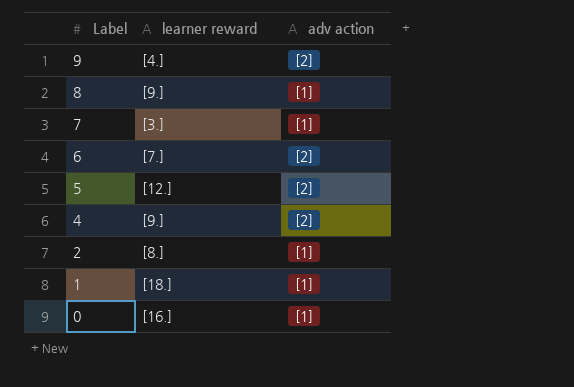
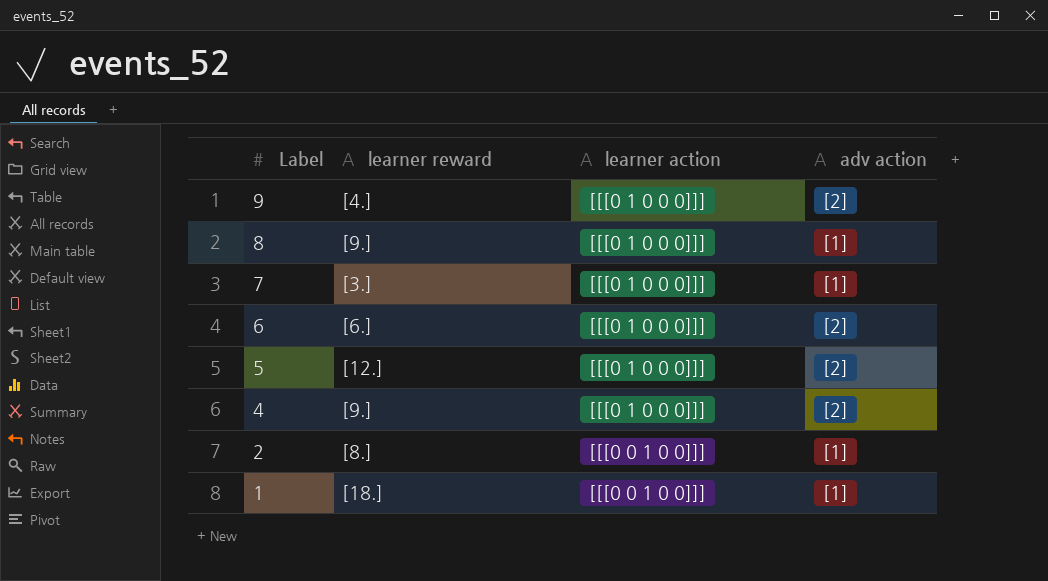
column learner action | position: none -> 3
row 0: [16.] | [1] -> none
6 | learner reward: [7.] -> [6.]

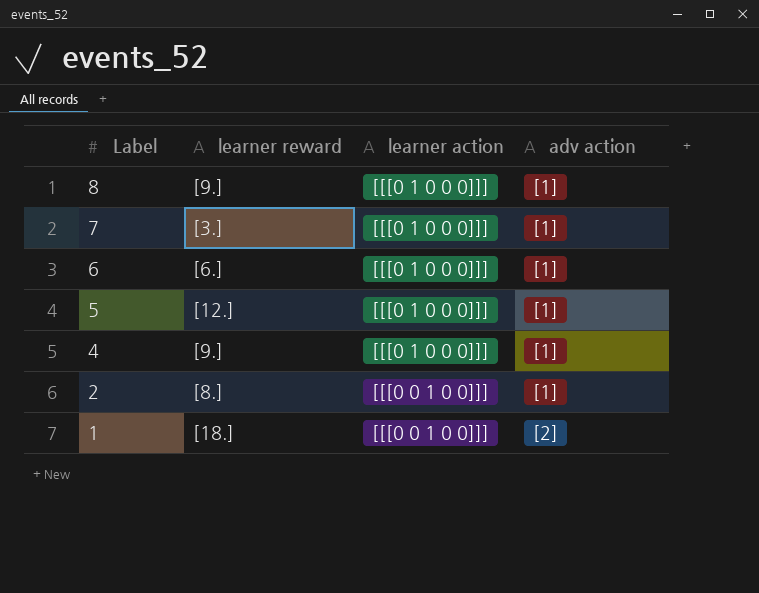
row 9: [4.] | [[[0 1 0 0 0]]] | [2] -> none
6 | adv action: [2] -> [1]
5 | adv action: [2] -> [1]
4 | adv action: [2] -> [1]
1 | adv action: [1] -> [2]

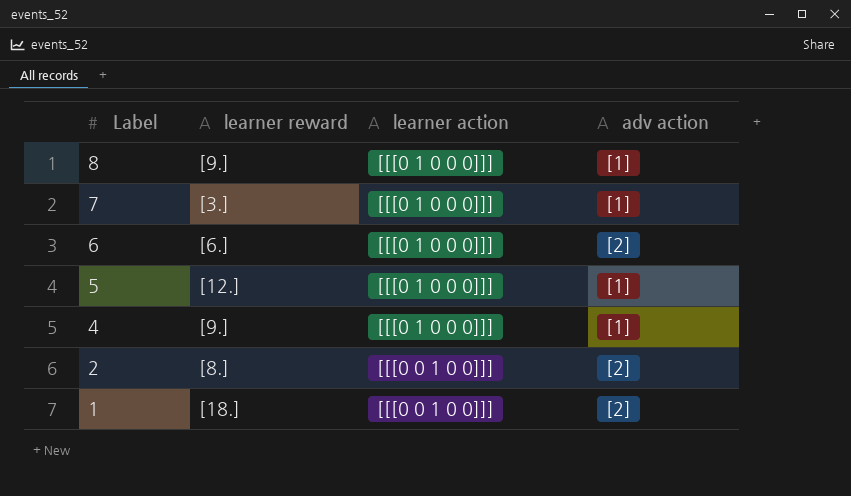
6 | adv action: [1] -> [2]
2 | adv action: [1] -> [2]

